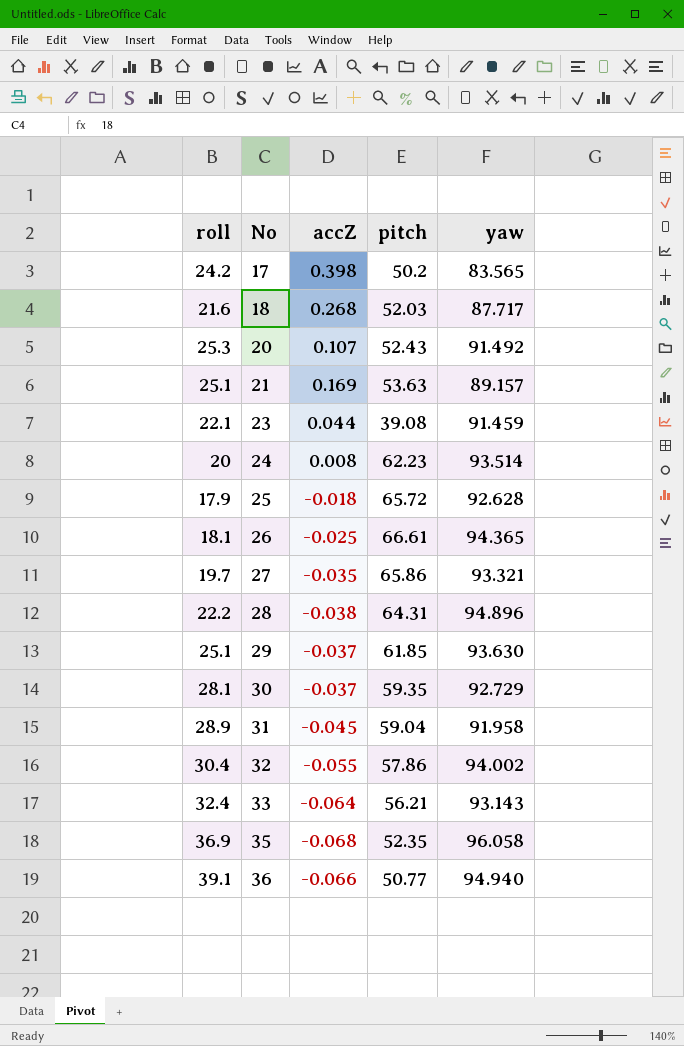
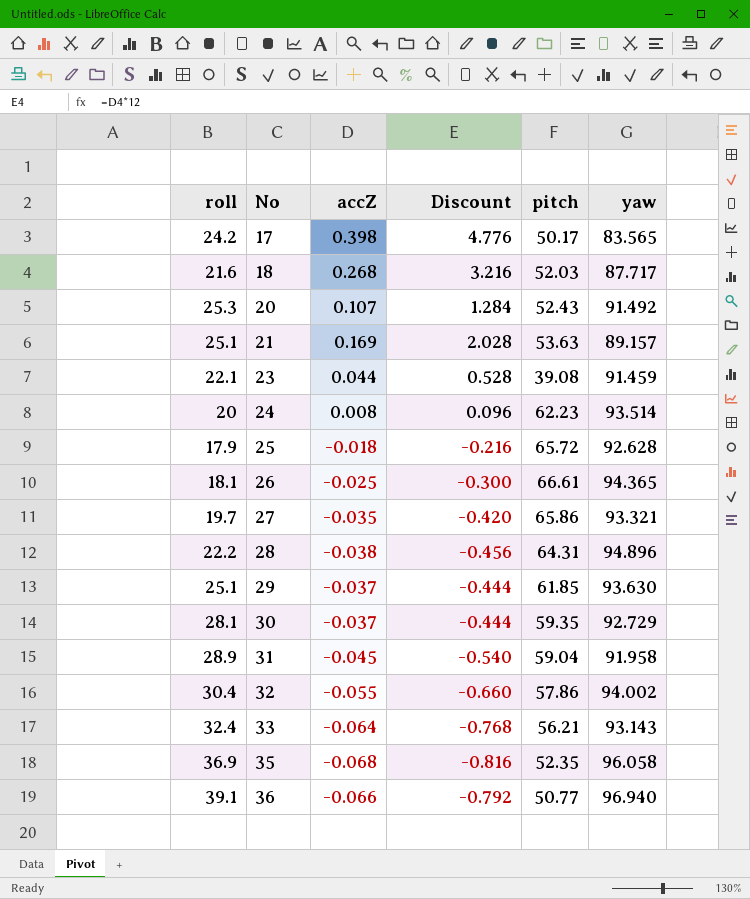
column Discount | formula: none -> [accZ] * 12
17 | pitch: 50.2 -> 50.17
36 | yaw: 94.940 -> 96.940

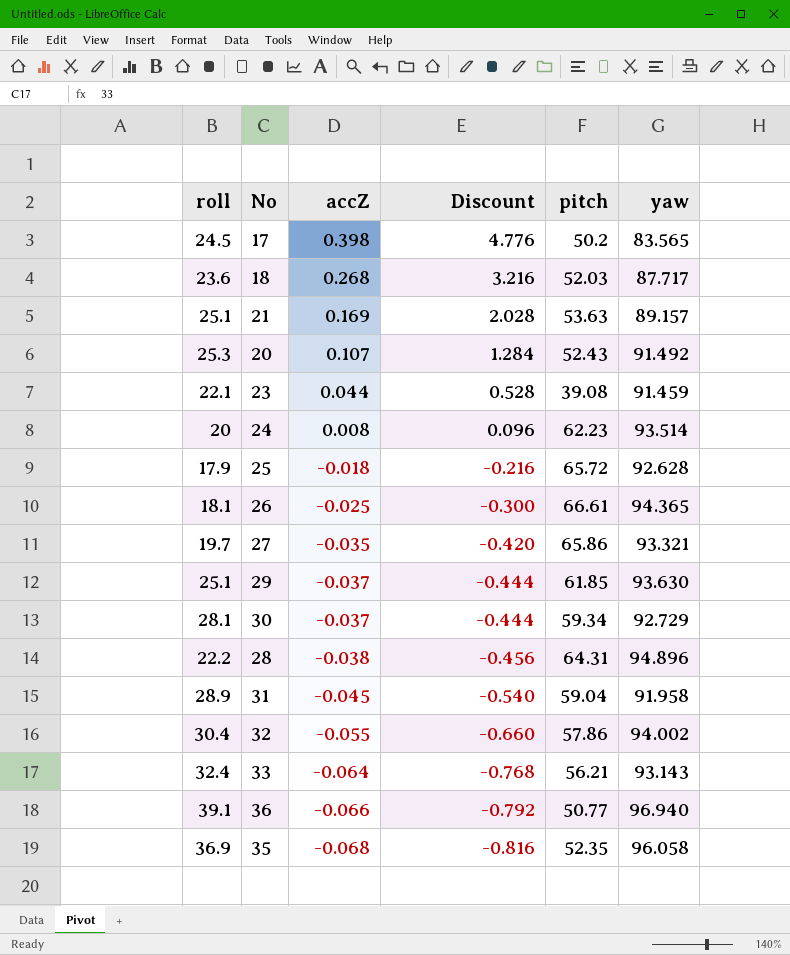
row order: No ascending -> accZ descending
17 | roll: 24.2 -> 24.5
17 | pitch: 50.17 -> 50.2
18 | roll: 21.6 -> 23.6
30 | pitch: 59.35 -> 59.34

